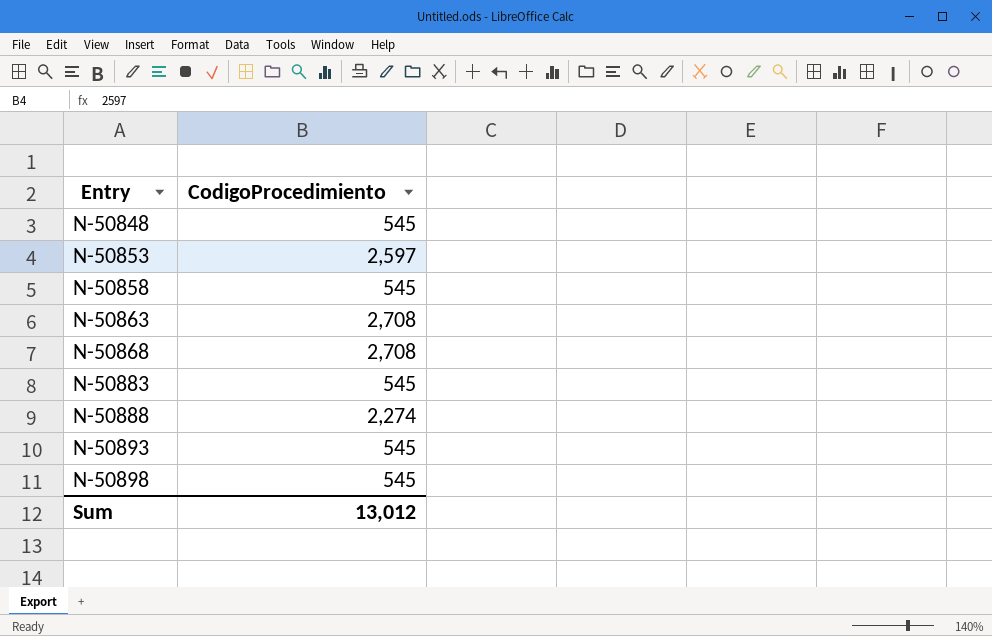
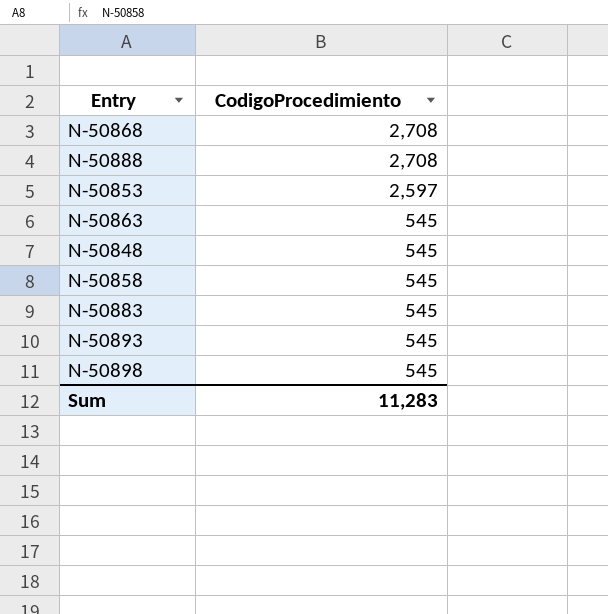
row order: Entry ascending -> CodigoProcedimiento descending
N-50888 | CodigoProcedimiento: 2,274 -> 2,708
N-50863 | CodigoProcedimiento: 2,708 -> 545
Sum | CodigoProcedimiento: 13,012 -> 11,283

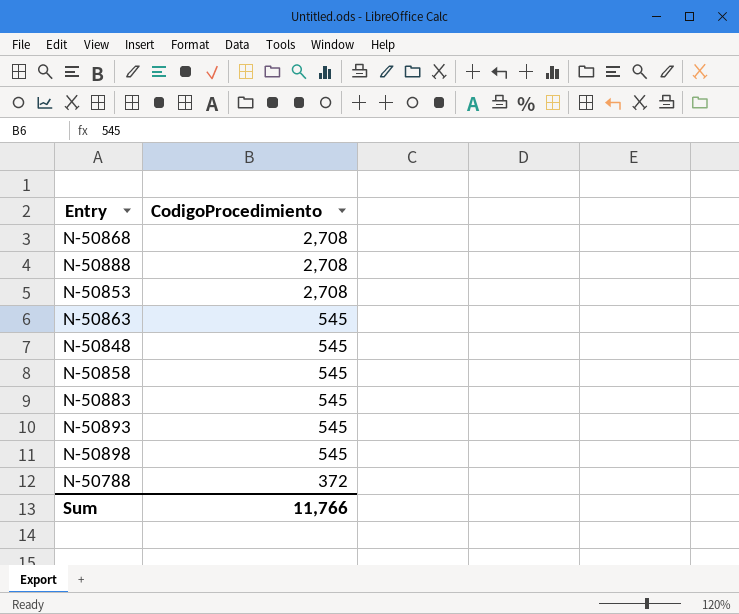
N-50853 | CodigoProcedimiento: 2,597 -> 2,708
row N-50788: none -> 372
Sum | CodigoProcedimiento: 11,283 -> 11,766

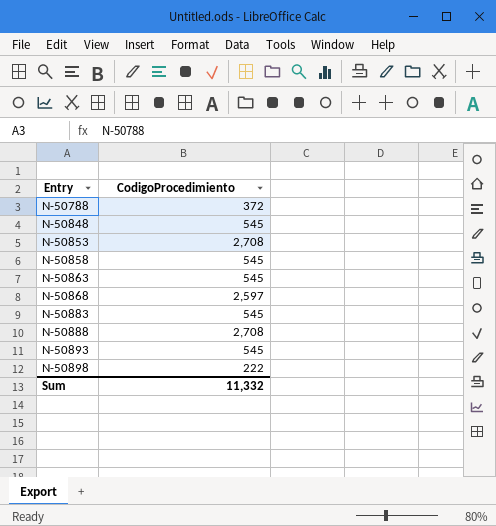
row order: CodigoProcedimiento descending -> Entry ascending
N-50868 | CodigoProcedimiento: 2,708 -> 2,597
N-50898 | CodigoProcedimiento: 545 -> 222
Sum | CodigoProcedimiento: 11,766 -> 11,332

